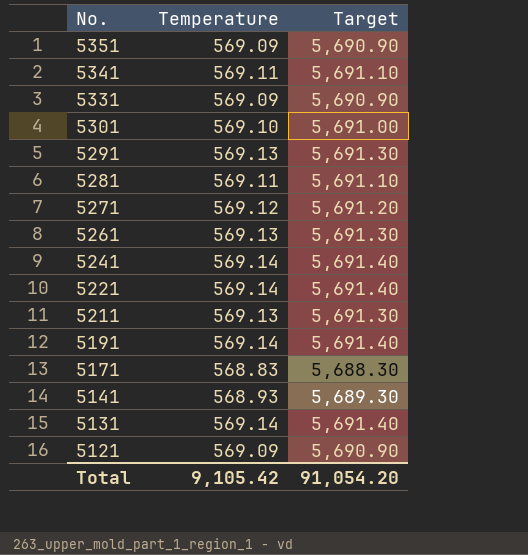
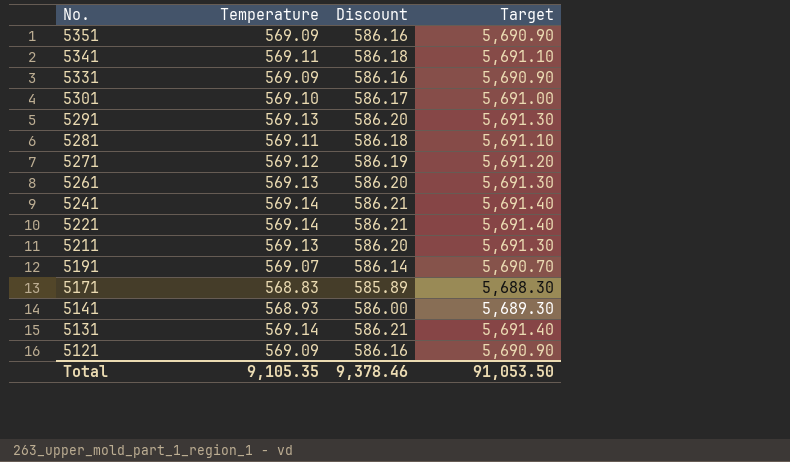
column Discount | formula: none -> [Temperature] * 1.03
5191 | Temperature: 569.14 -> 569.07
5191 | Target: 5,691.40 -> 5,690.70
Total | Temperature: 9,105.42 -> 9,105.35
Total | Target: 91,054.20 -> 91,053.50

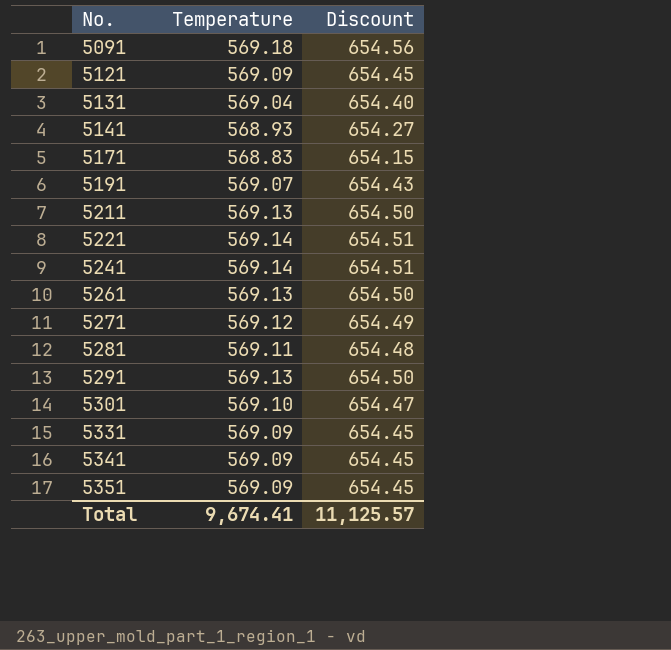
row order: No. descending -> No. ascending
column Target | formula: [Temperature] * 10 -> none
column Discount | formula: [Temperature] * 1.03 -> [Temperature] * 1.15
row 5091: none -> 569.18 | 654.56
5131 | Temperature: 569.14 -> 569.04
5341 | Temperature: 569.11 -> 569.09
Total | Temperature: 9,105.35 -> 9,674.41
Total | Discount: 9,378.46 -> 11,125.57

